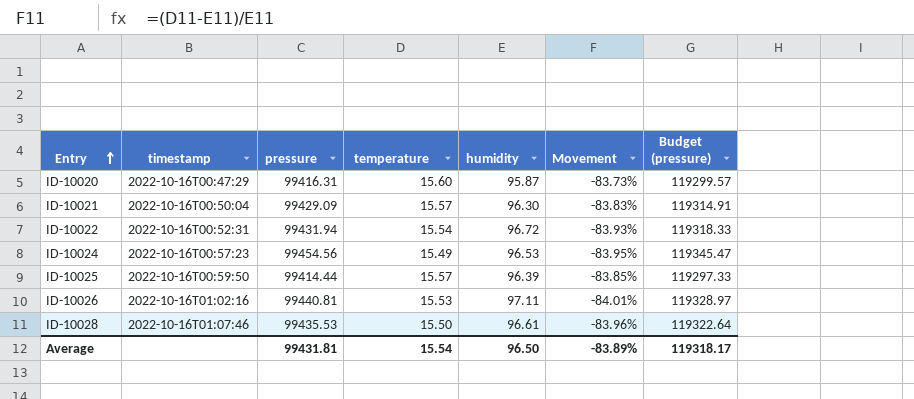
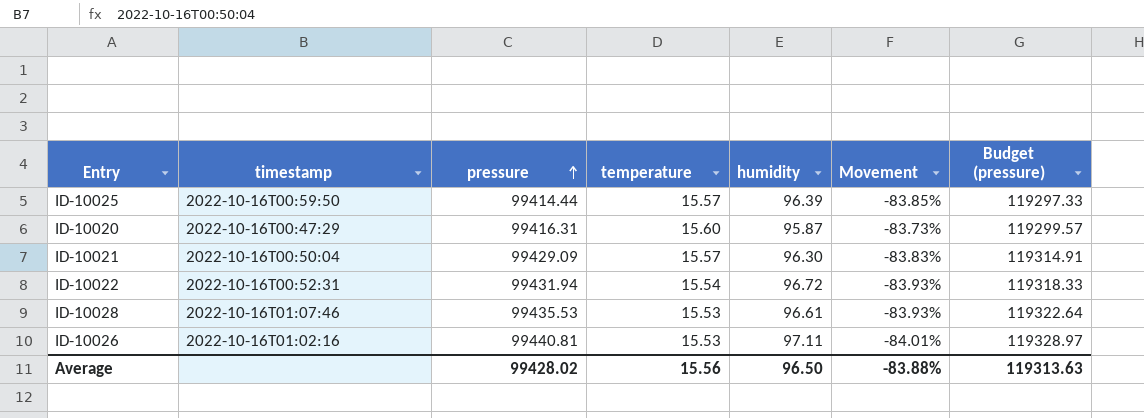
row order: Entry ascending -> pressure ascending
row ID-10024: 2022-10-16T00:57:23 | 99454.56 | 15.49 | 96.53 | -83.95% | 119345.47 -> none
ID-10028 | temperature: 15.50 -> 15.53
ID-10028 | Movement: -83.96% -> -83.93%
Average | pressure: 99431.81 -> 99428.02
Average | temperature: 15.54 -> 15.56
Average | Movement: -83.89% -> -83.88%
Average | Budget (pressure): 119318.17 -> 119313.63

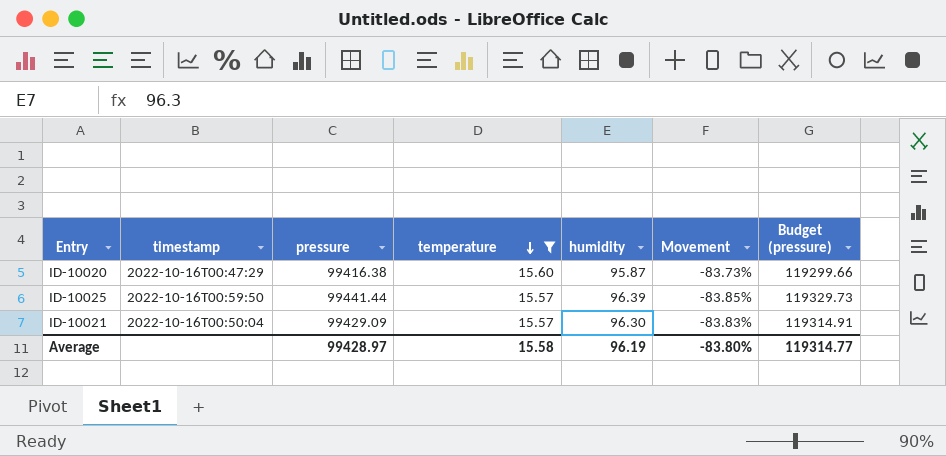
filter: none -> temperature >= 15.57
row order: pressure ascending -> temperature descending
ID-10020 | pressure: 99416.31 -> 99416.38
ID-10020 | Budget (pressure): 119299.57 -> 119299.66
ID-10025 | pressure: 99414.44 -> 99441.44
ID-10025 | Budget (pressure): 119297.33 -> 119329.73
Average | pressure: 99428.02 -> 99428.97
Average | temperature: 15.56 -> 15.58
Average | humidity: 96.50 -> 96.19
Average | Movement: -83.88% -> -83.80%
Average | Budget (pressure): 119313.63 -> 119314.77

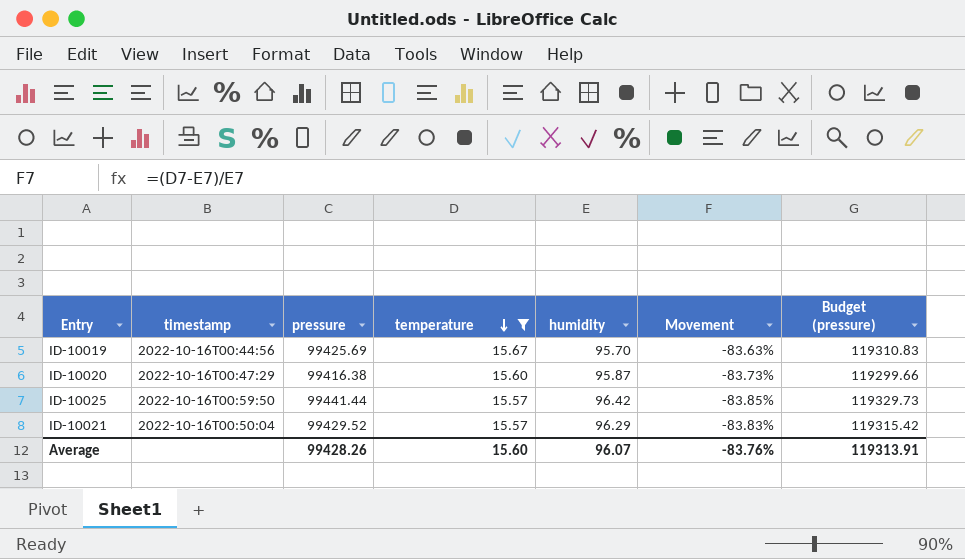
row ID-10019: none -> 2022-10-16T00:44:56 | 99425.69 | 15.67 | 95.70 | -83.63% | 119310.83
ID-10025 | humidity: 96.39 -> 96.42
ID-10021 | pressure: 99429.09 -> 99429.52
ID-10021 | humidity: 96.30 -> 96.29
ID-10021 | Budget (pressure): 119314.91 -> 119315.42
Average | pressure: 99428.97 -> 99428.26
Average | temperature: 15.58 -> 15.60
Average | humidity: 96.19 -> 96.07
Average | Movement: -83.80% -> -83.76%
Average | Budget (pressure): 119314.77 -> 119313.91

